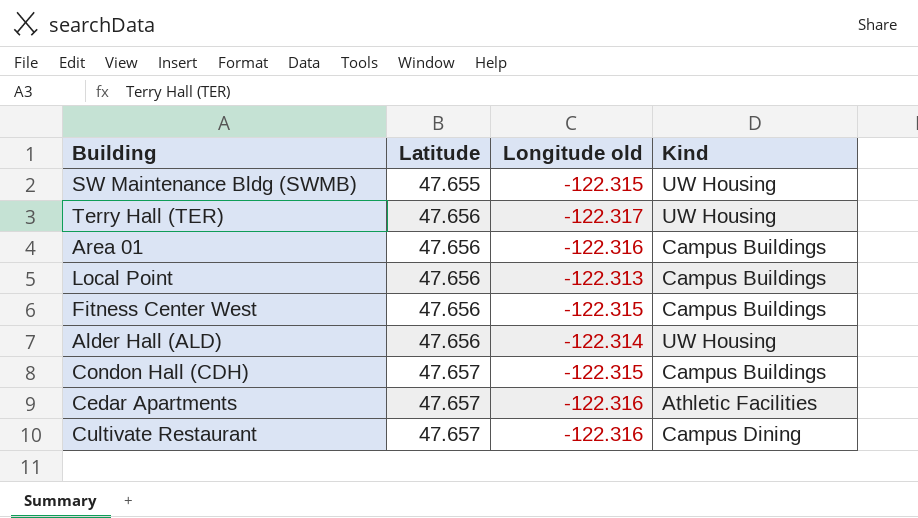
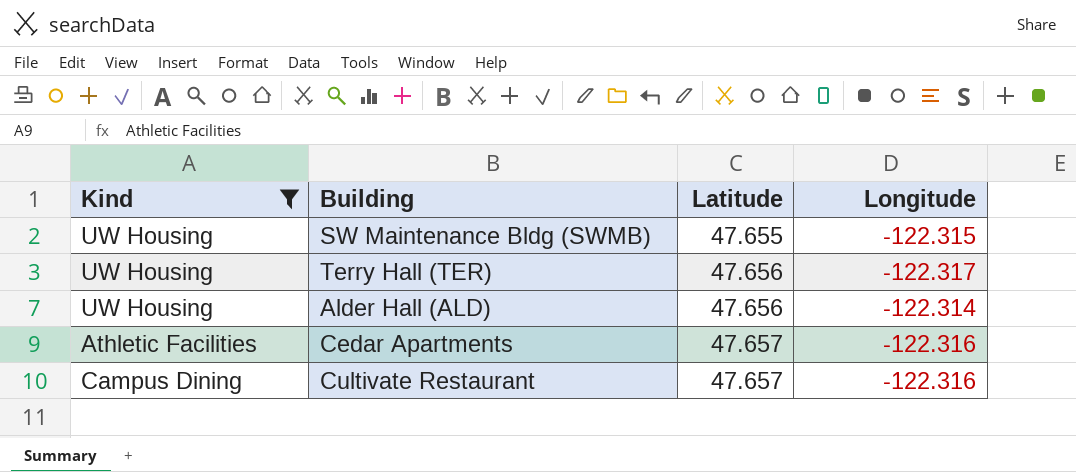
filter: none -> Kind != Campus Buildings
column Kind | position: 4 -> 1
column name: Longitude old -> Longitude

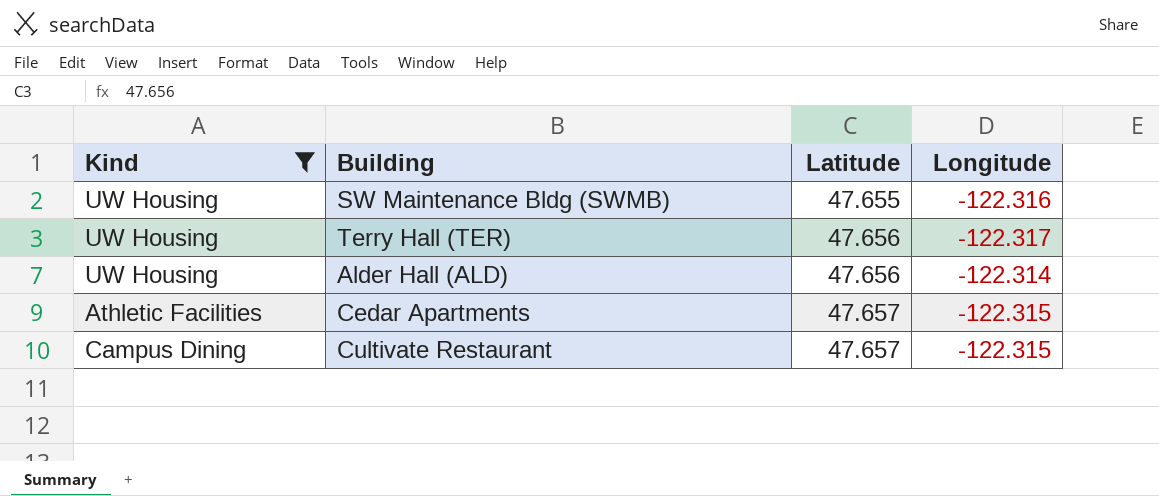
SW Maintenance Bldg (SWMB) | Longitude: -122.315 -> -122.316
Cedar Apartments | Longitude: -122.316 -> -122.315
Cultivate Restaurant | Longitude: -122.316 -> -122.315

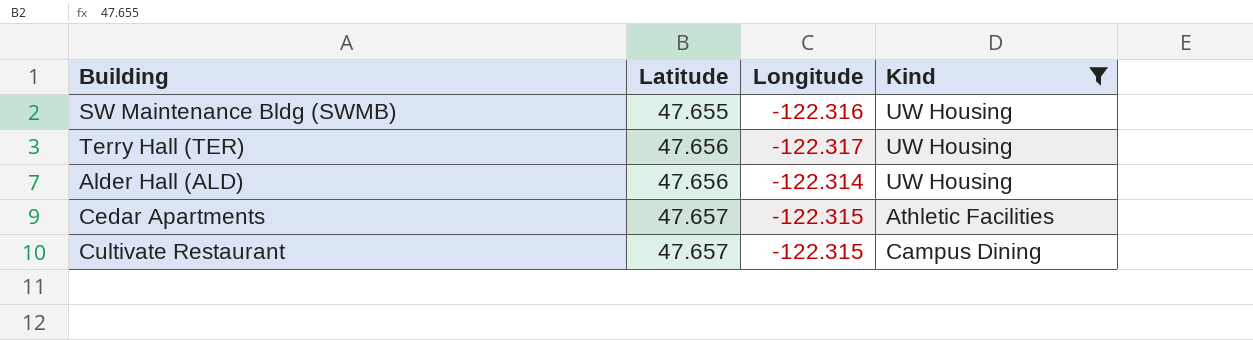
column Kind | position: 1 -> 4

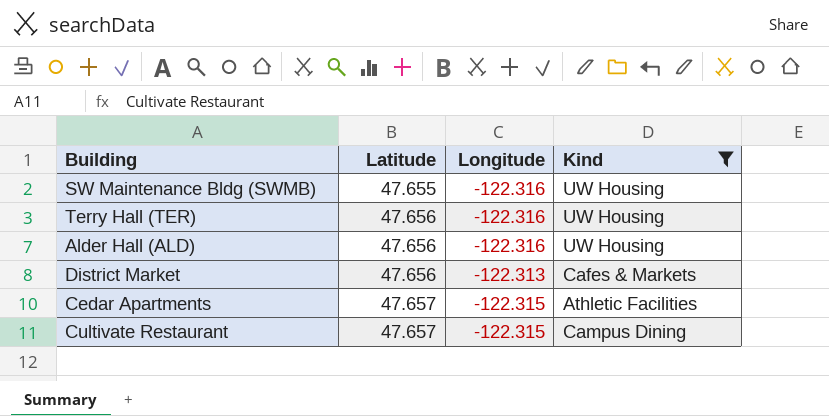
Terry Hall (TER) | Longitude: -122.317 -> -122.316
Alder Hall (ALD) | Longitude: -122.314 -> -122.316
row District Market: none -> 47.656 | -122.313 | Cafes & Markets

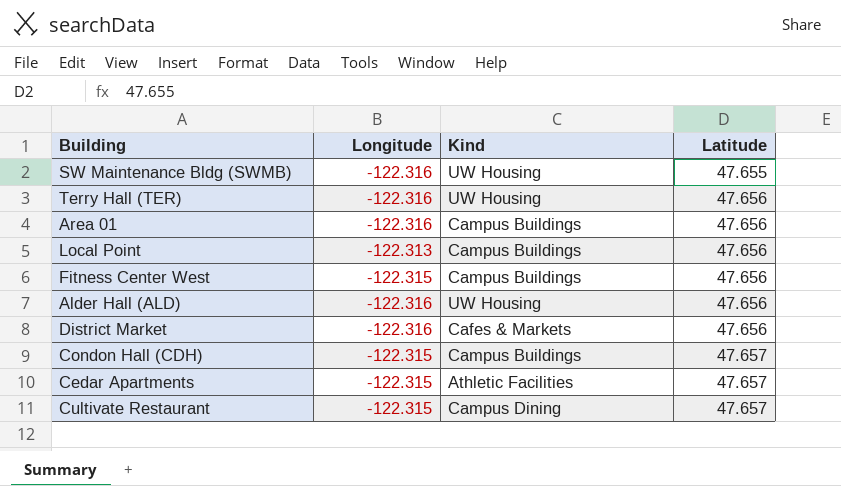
filter: Kind != Campus Buildings -> none
column Latitude | position: 2 -> 4
District Market | Longitude: -122.313 -> -122.316

